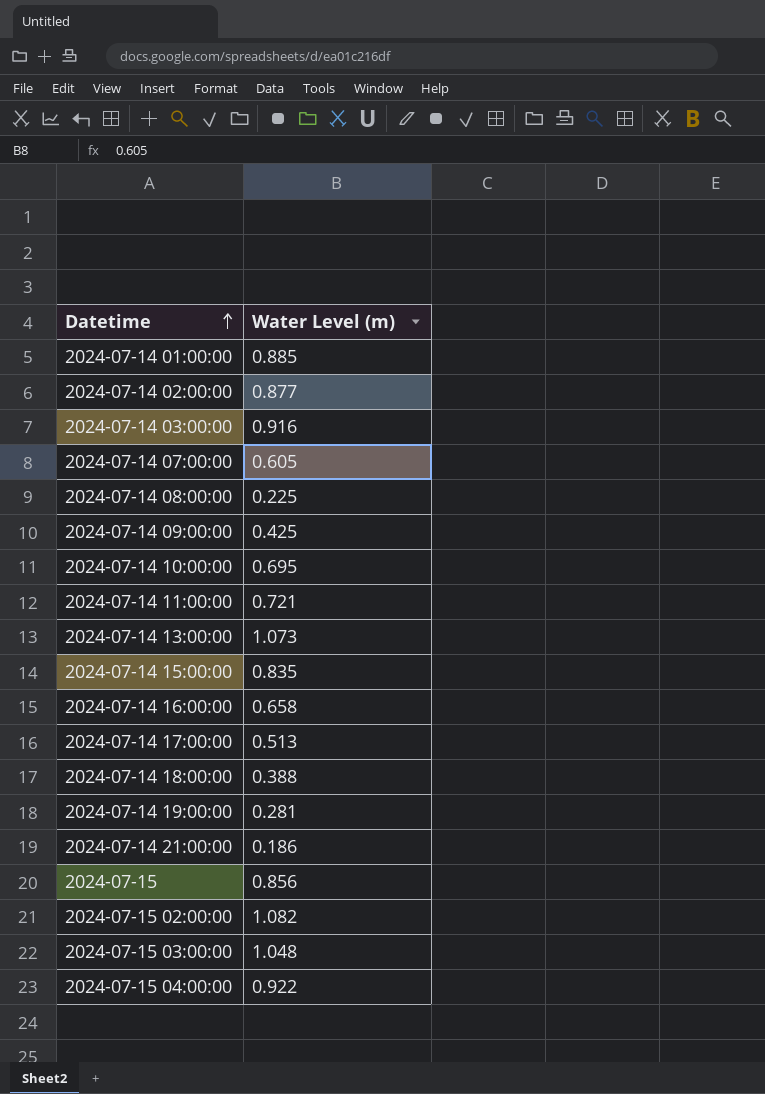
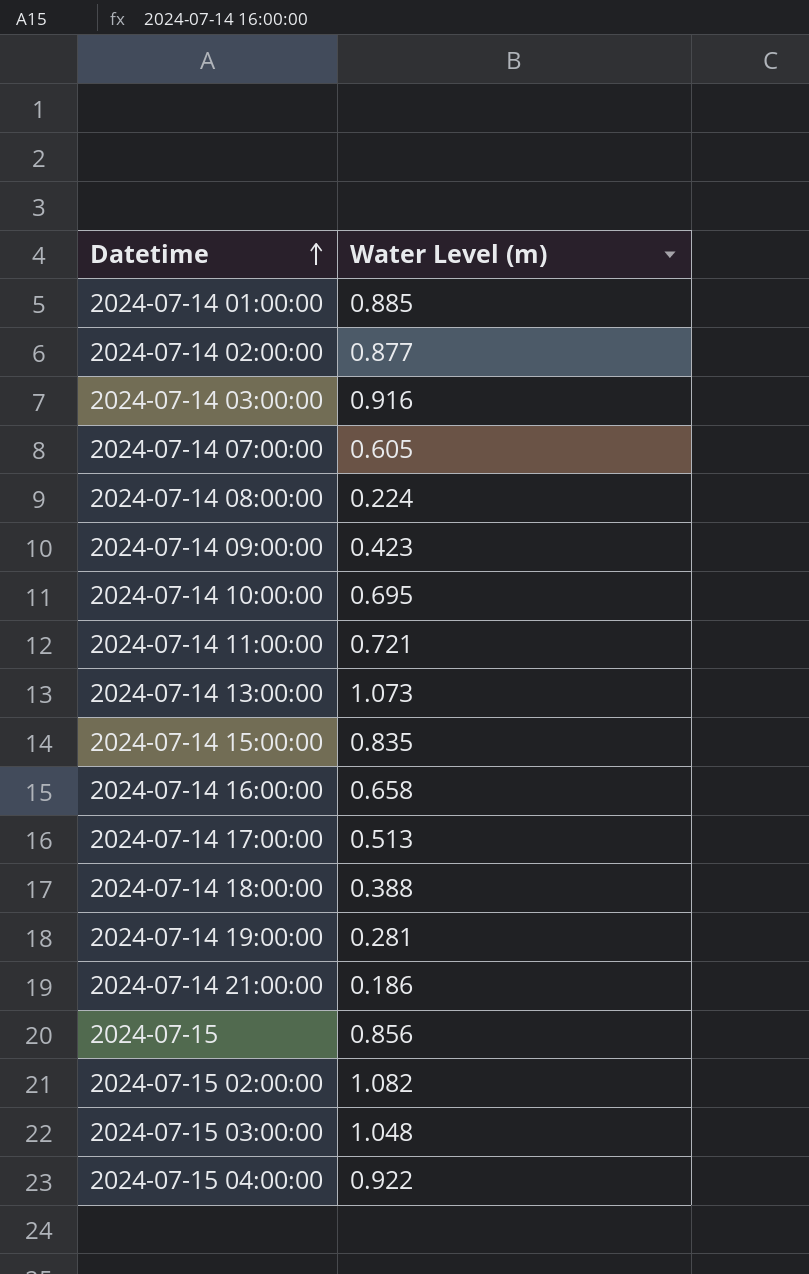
2024-07-14 08:00:00 | Water Level (m): 0.225 -> 0.224
2024-07-14 09:00:00 | Water Level (m): 0.425 -> 0.423

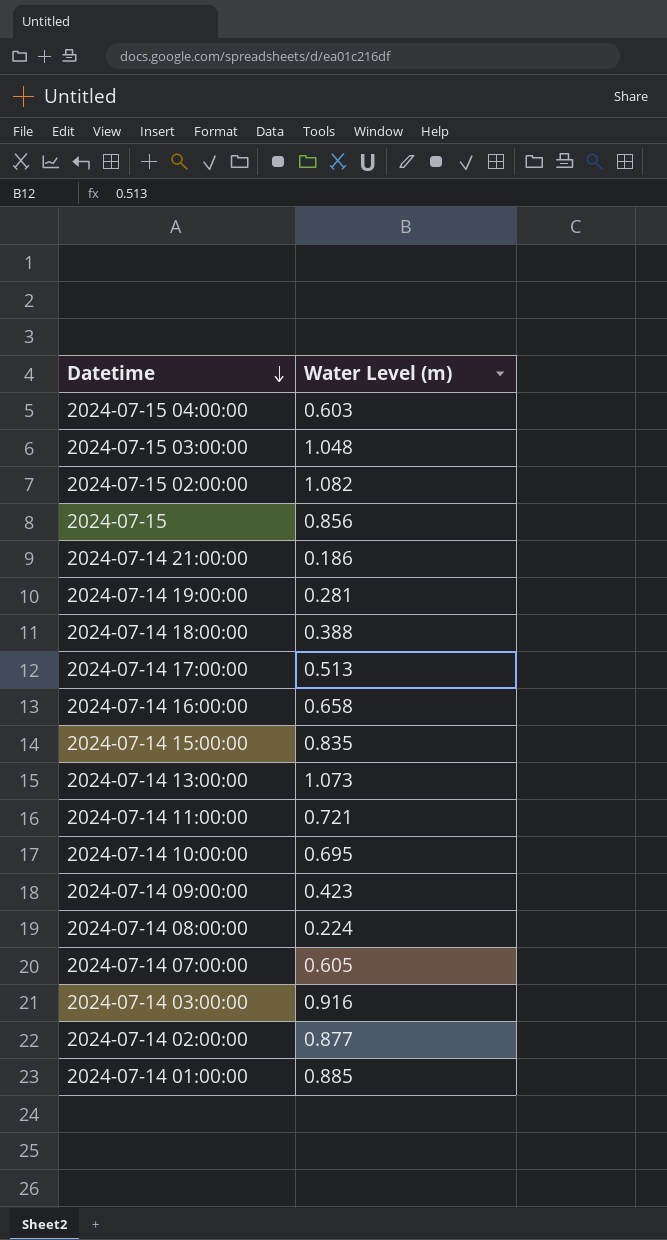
row order: Datetime ascending -> Datetime descending
2024-07-15 04:00:00 | Water Level (m): 0.922 -> 0.603

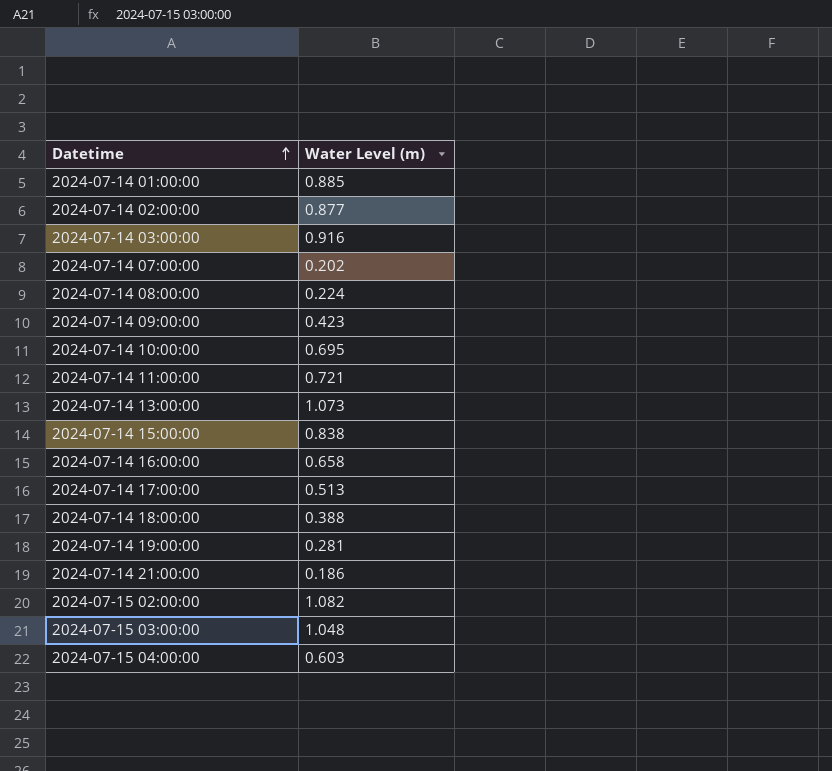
row order: Datetime descending -> Datetime ascending
row 2024-07-15: 0.856 -> none
2024-07-14 07:00:00 | Water Level (m): 0.605 -> 0.202
2024-07-14 15:00:00 | Water Level (m): 0.835 -> 0.838

